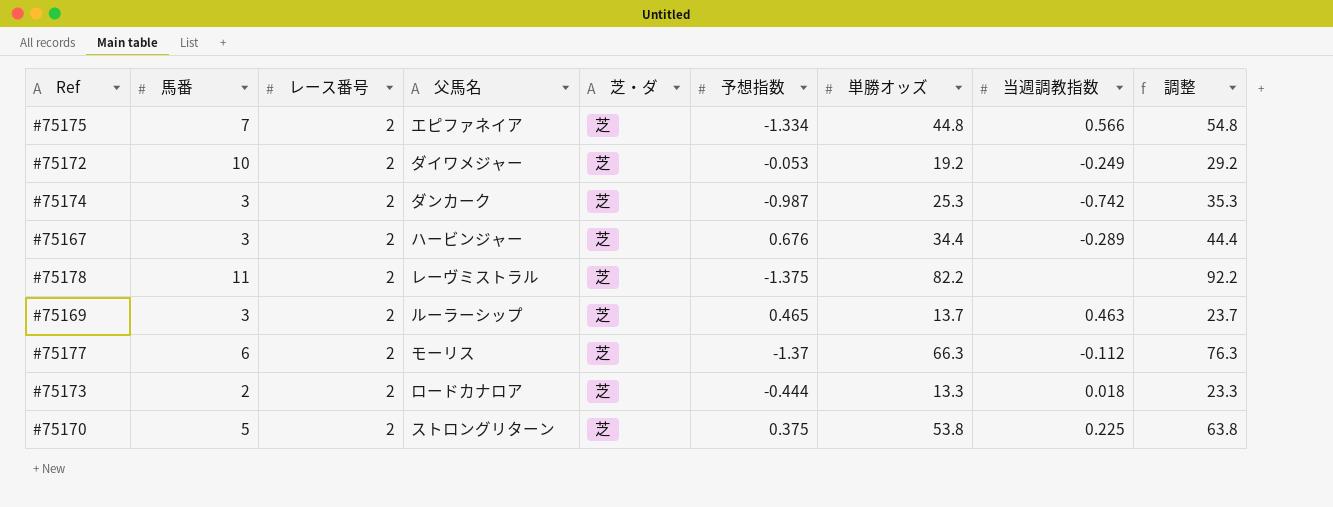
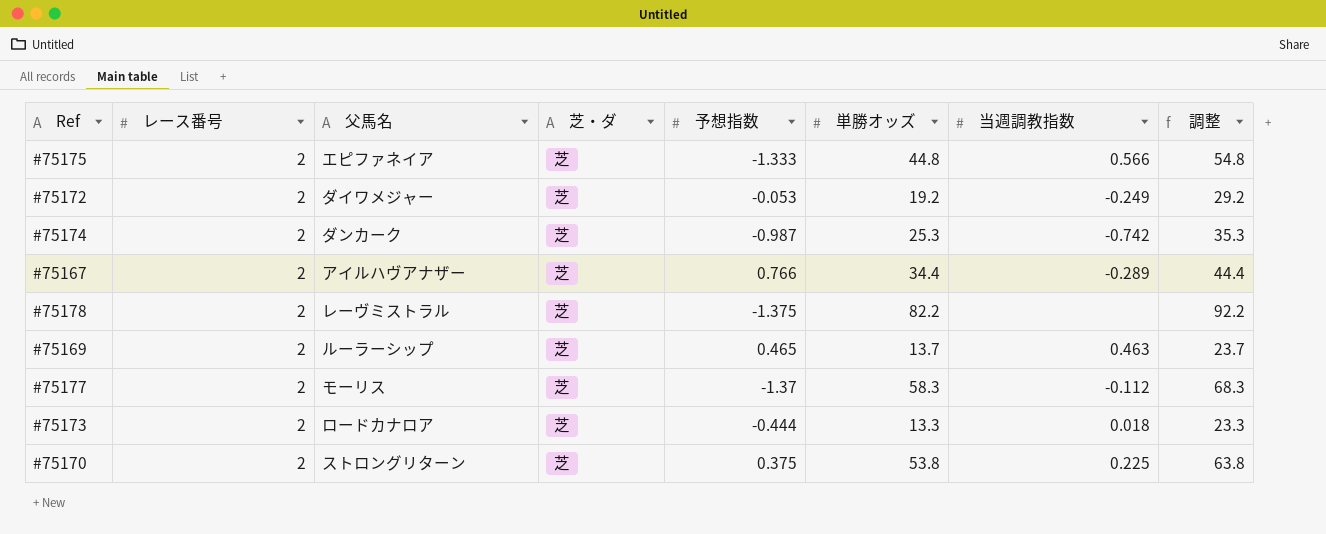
column 馬番 | position: 2 -> none
#75175 | 予想指数: -1.334 -> -1.333
#75167 | 父馬名: ハービンジャー -> アイルハヴアナザー
#75167 | 予想指数: 0.676 -> 0.766
#75177 | 単勝オッズ: 66.3 -> 58.3
#75177 | 調整: 76.3 -> 68.3

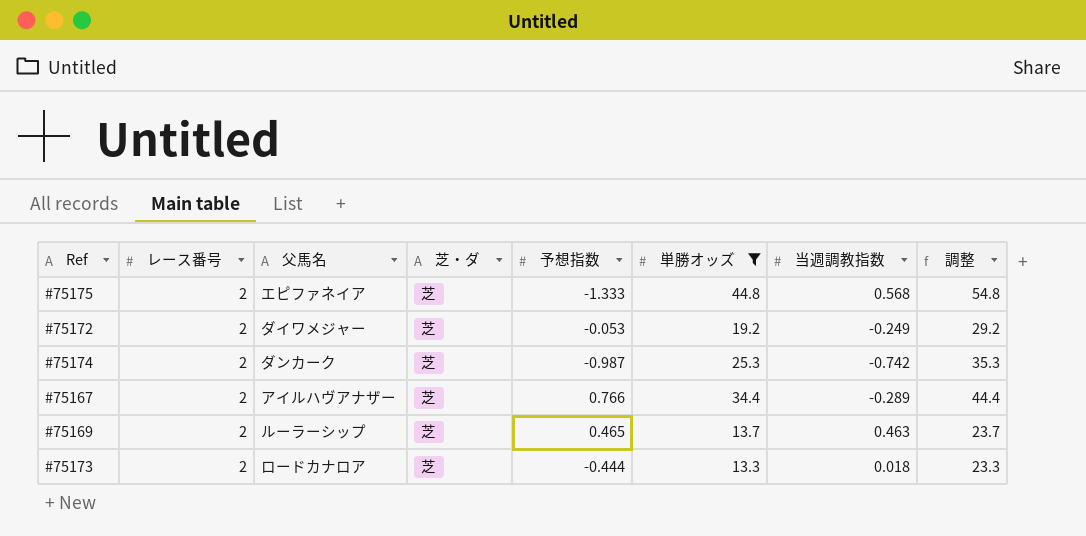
filter: none -> 単勝オッズ <= 44.8
#75175 | 当週調教指数: 0.566 -> 0.568

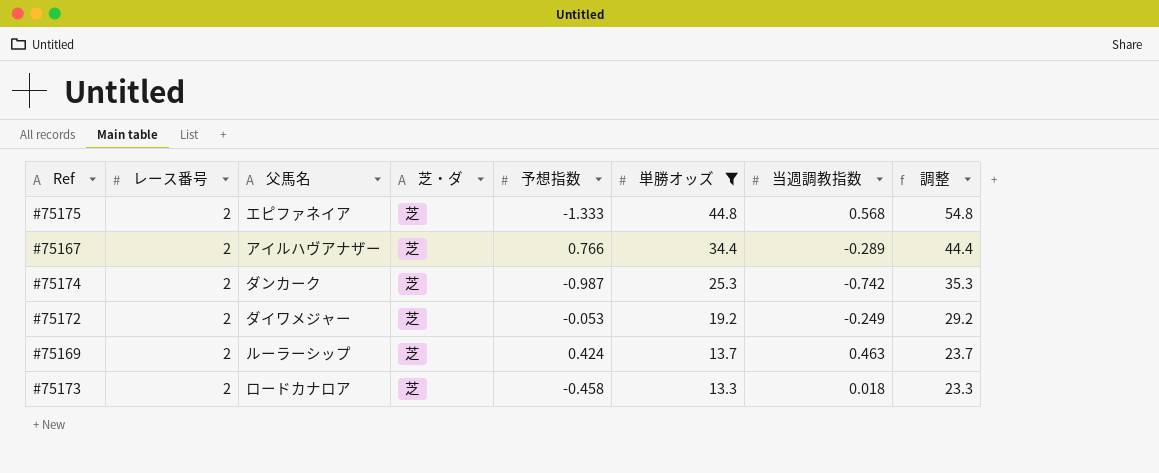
row order: none -> 単勝オッズ descending
#75169 | 予想指数: 0.465 -> 0.424
#75173 | 予想指数: -0.444 -> -0.458

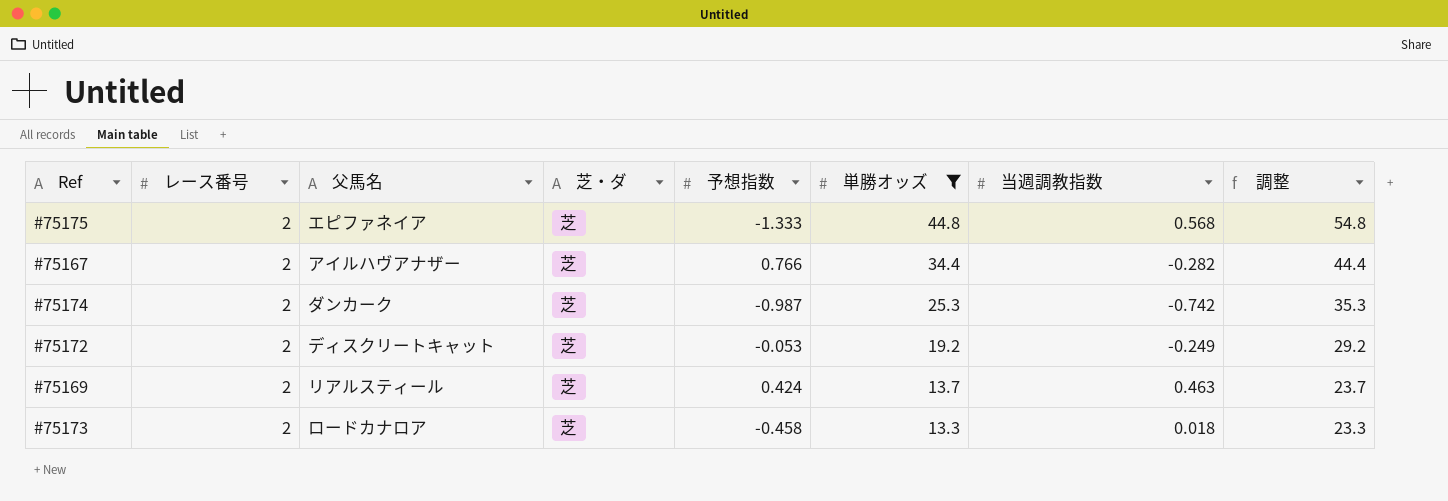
#75167 | 当週調教指数: -0.289 -> -0.282
#75172 | 父馬名: ダイワメジャー -> ディスクリートキャット
#75169 | 父馬名: ルーラーシップ -> リアルスティール

